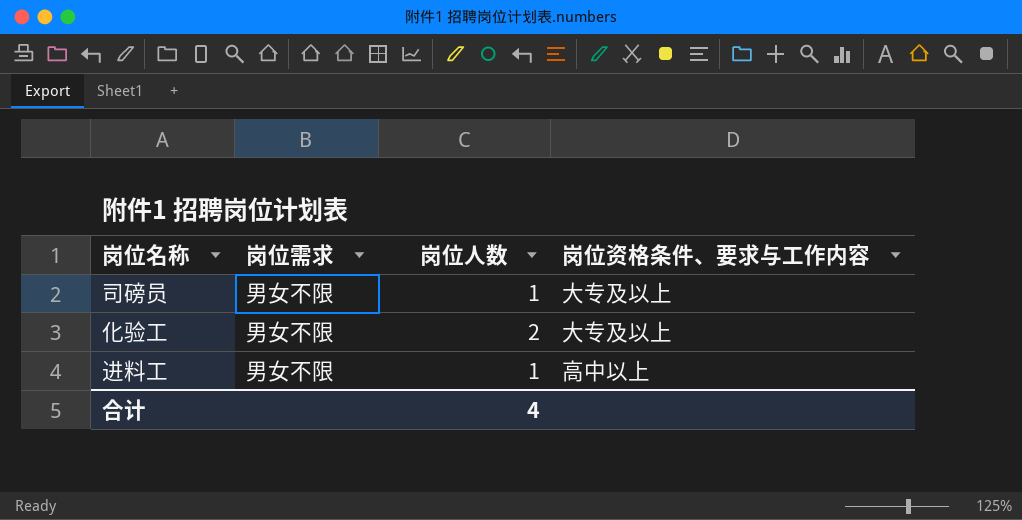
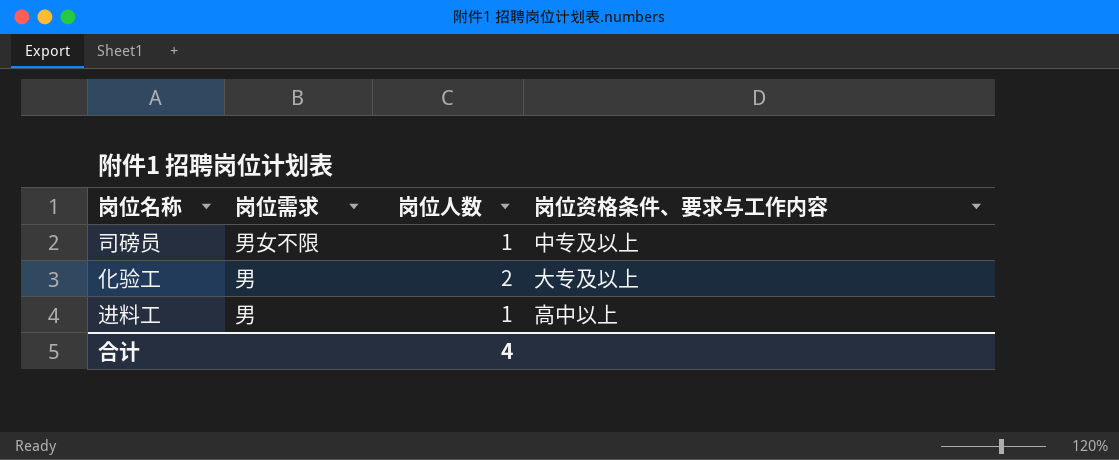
司磅员 | 岗位资格条件、要求与工作内容: 大专及以上 -> 中专及以上
化验工 | 岗位需求: 男女不限 -> 男
进料工 | 岗位需求: 男女不限 -> 男

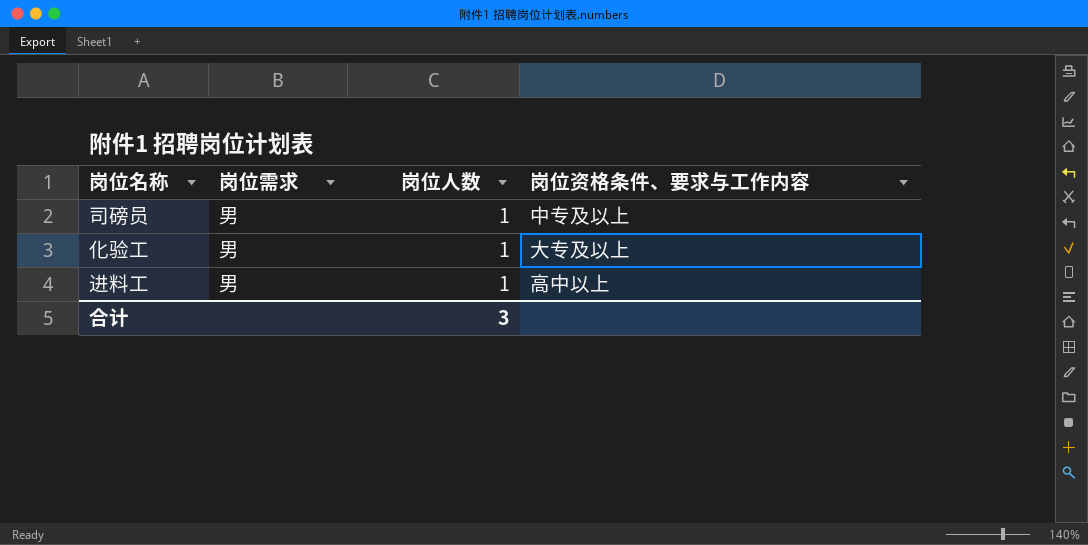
司磅员 | 岗位需求: 男女不限 -> 男
化验工 | 岗位人数: 2 -> 1
合计 | 岗位人数: 4 -> 3

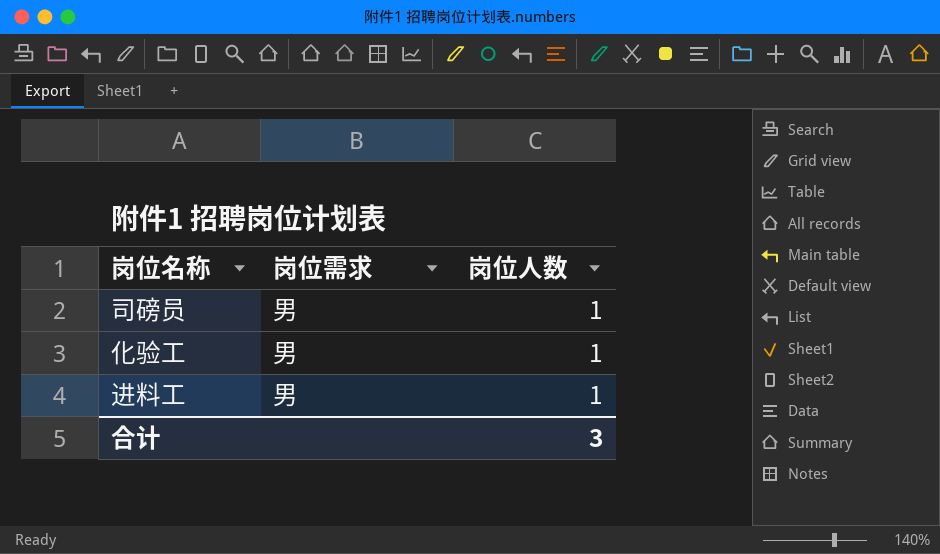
column 岗位资格条件、要求与工作内容 | position: 4 -> none

